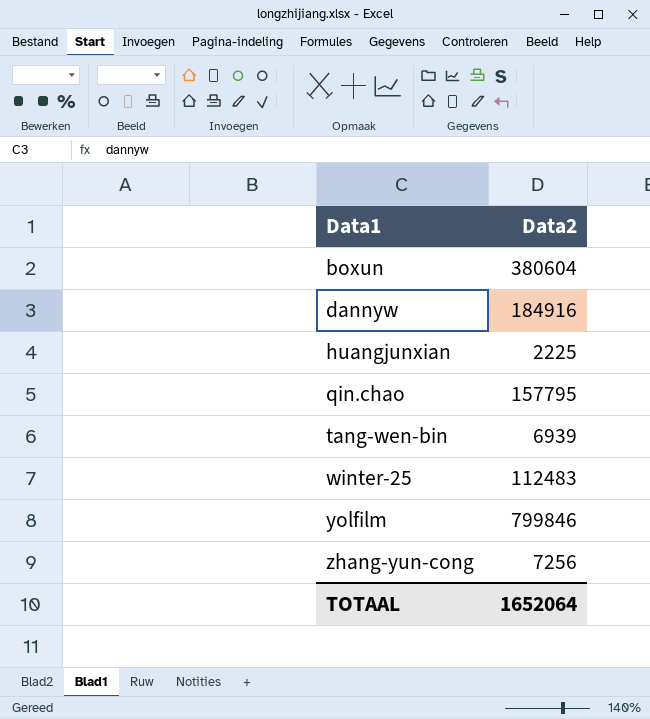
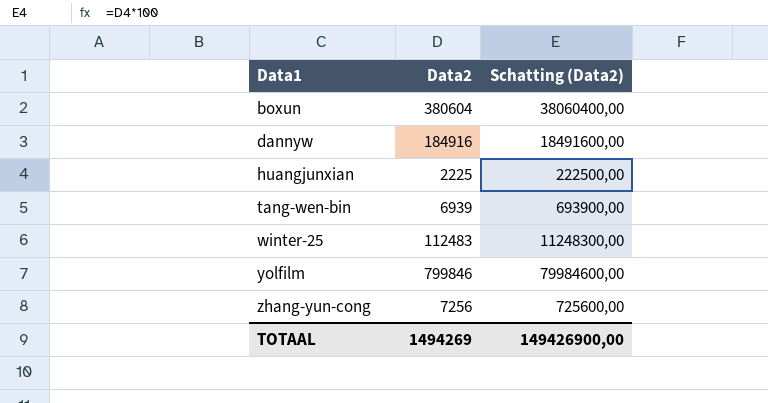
column Schatting (Data2) | formula: none -> [Data2] * 100
row qin.chao: 157795 -> none
TOTAAL | Data2: 1652064 -> 1494269

